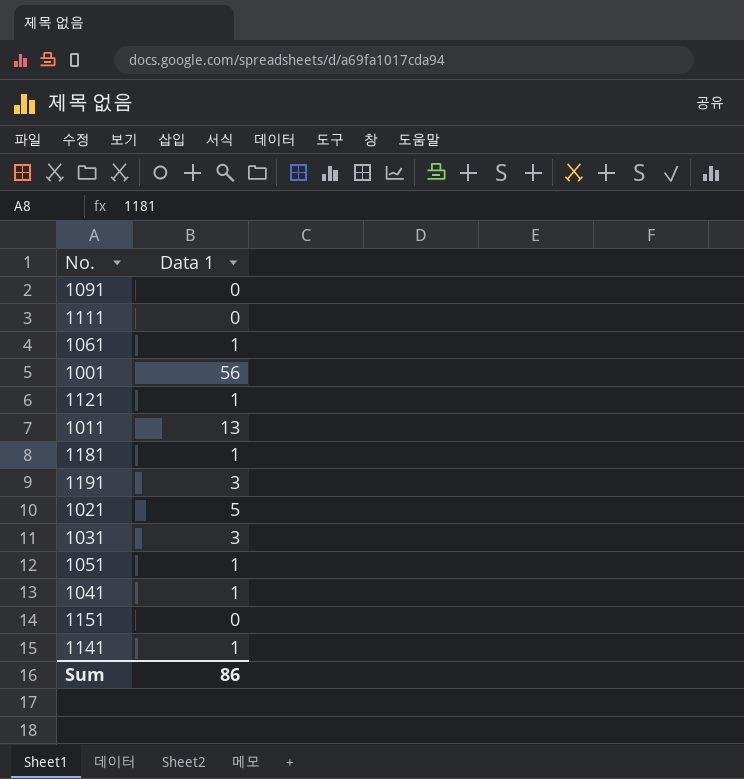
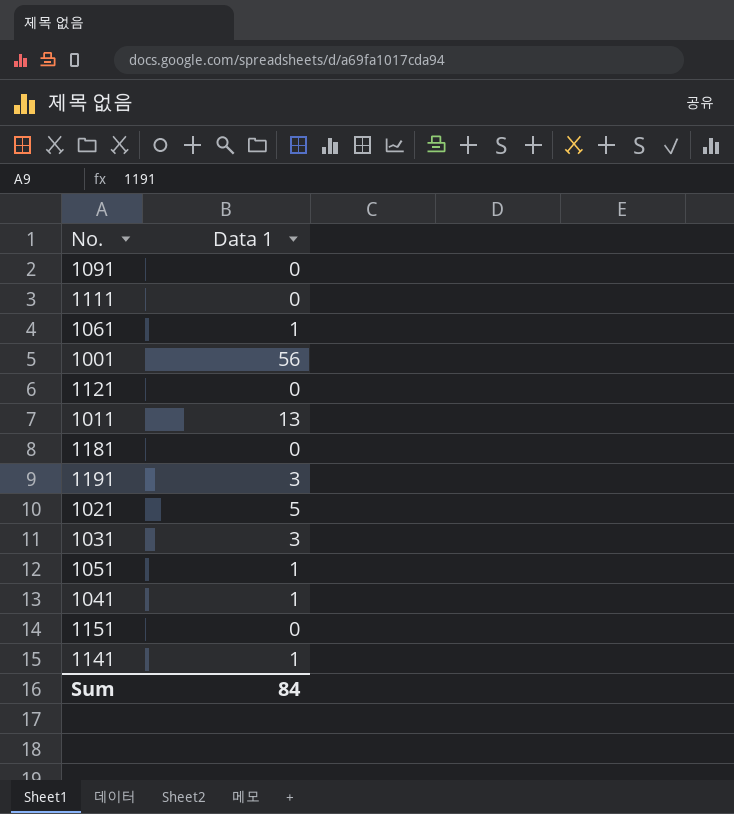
1121 | Data 1: 1 -> 0
1181 | Data 1: 1 -> 0
Sum | Data 1: 86 -> 84

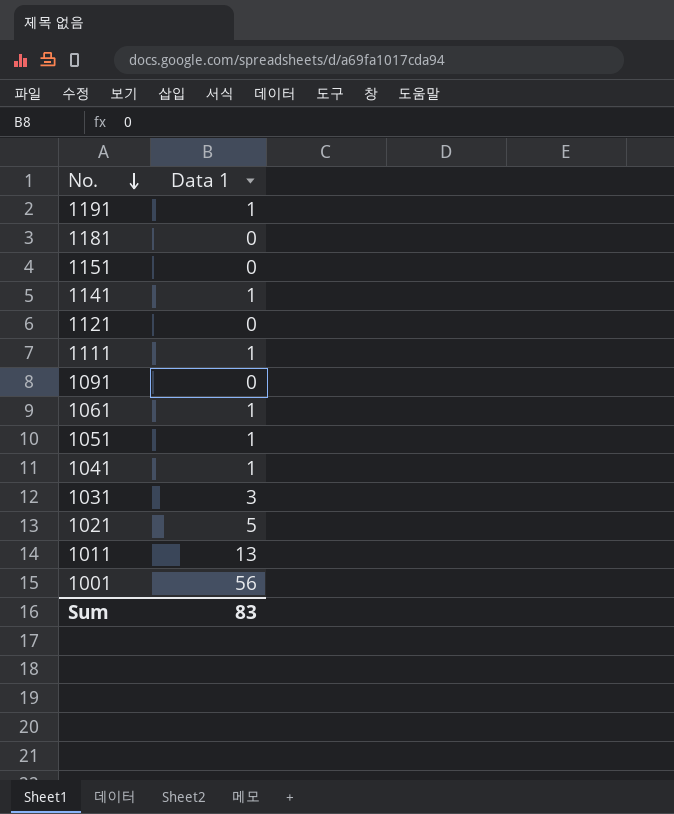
row order: none -> No. descending
1191 | Data 1: 3 -> 1
1111 | Data 1: 0 -> 1
Sum | Data 1: 84 -> 83

